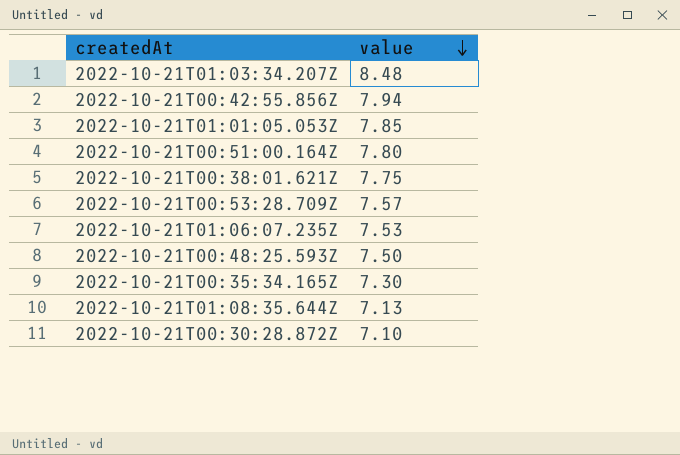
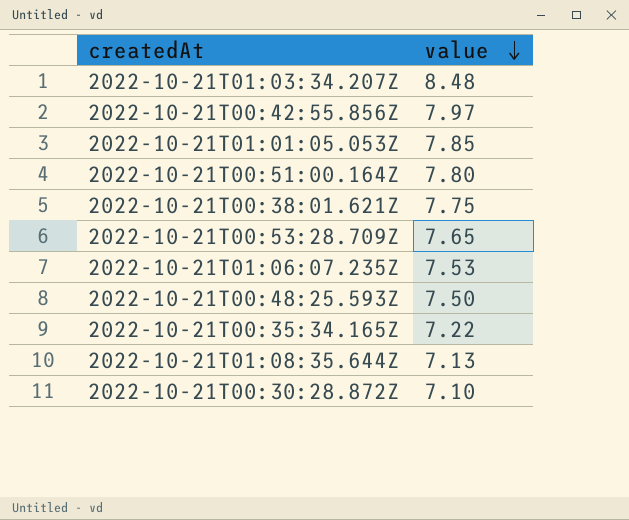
2022-10-21T00:42:55.856Z | value: 7.94 -> 7.97
2022-10-21T00:53:28.709Z | value: 7.57 -> 7.65
2022-10-21T00:35:34.165Z | value: 7.30 -> 7.22

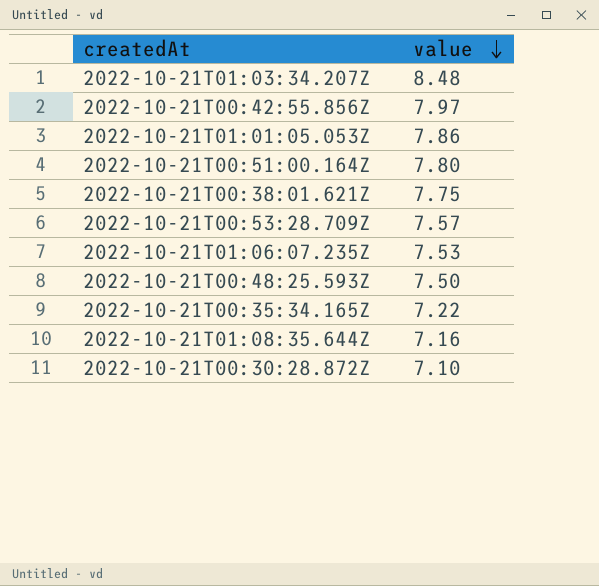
2022-10-21T01:01:05.053Z | value: 7.85 -> 7.86
2022-10-21T00:53:28.709Z | value: 7.65 -> 7.57
2022-10-21T01:08:35.644Z | value: 7.13 -> 7.16

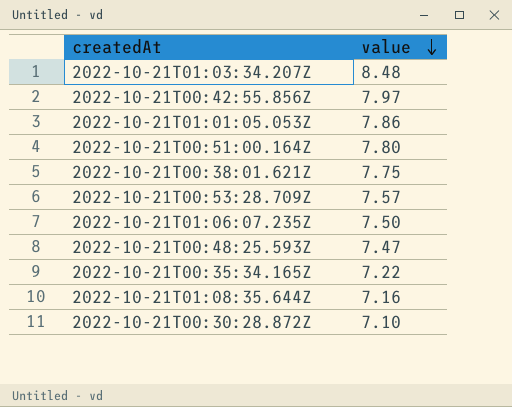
2022-10-21T01:06:07.235Z | value: 7.53 -> 7.50
2022-10-21T00:48:25.593Z | value: 7.50 -> 7.47

